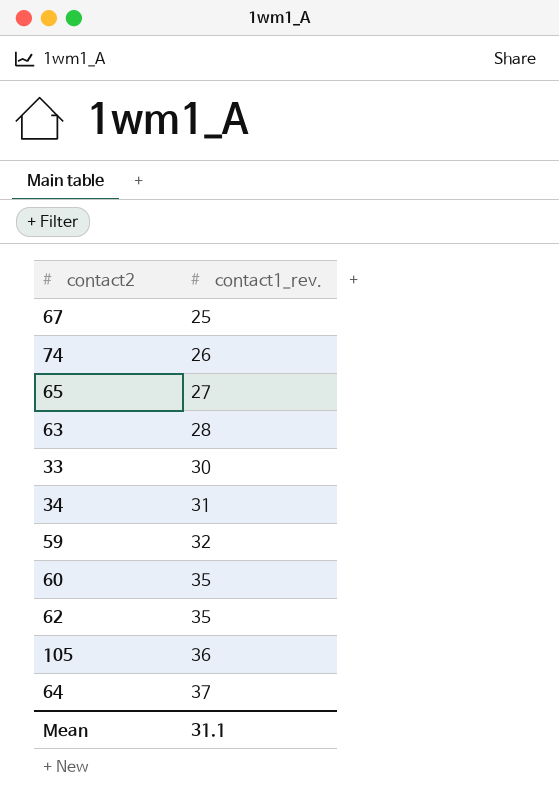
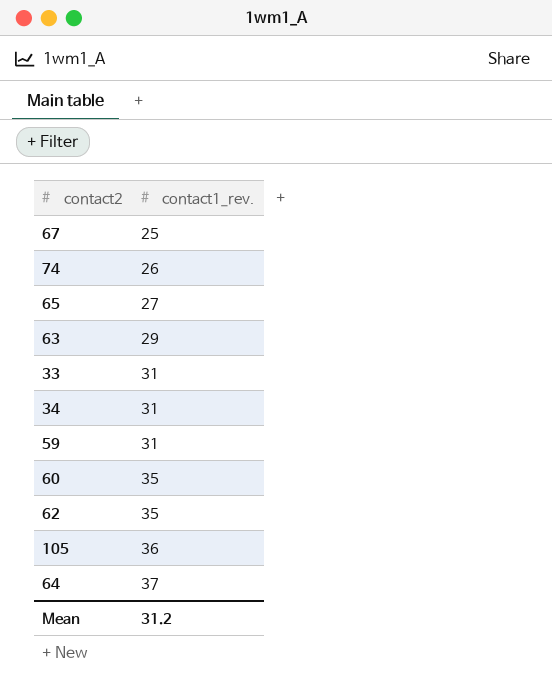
63 | contact1_rev.: 28 -> 29
33 | contact1_rev.: 30 -> 31
59 | contact1_rev.: 32 -> 31
Mean | contact1_rev.: 31.1 -> 31.2

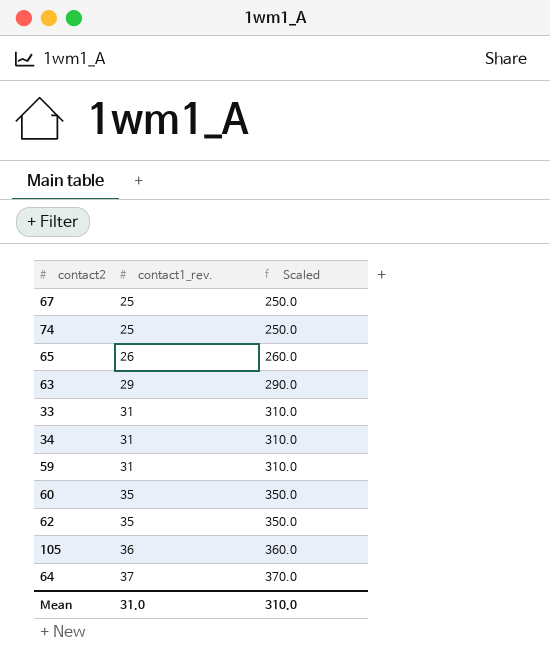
column Scaled | formula: none -> [contact1_rev.] * 10
74 | contact1_rev.: 26 -> 25
65 | contact1_rev.: 27 -> 26
Mean | contact1_rev.: 31.2 -> 31.0

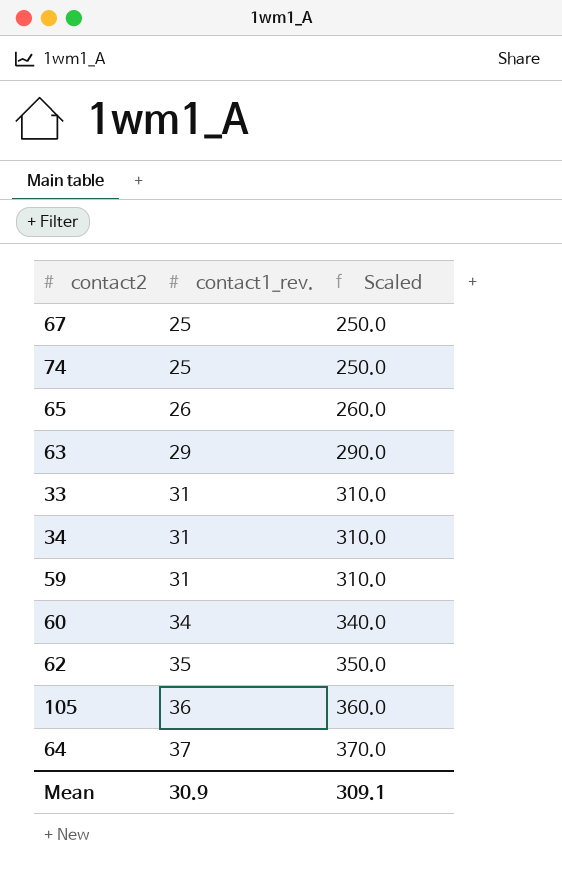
60 | contact1_rev.: 35 -> 34
60 | Scaled: 350.0 -> 340.0
Mean | contact1_rev.: 31.0 -> 30.9
Mean | Scaled: 310.0 -> 309.1

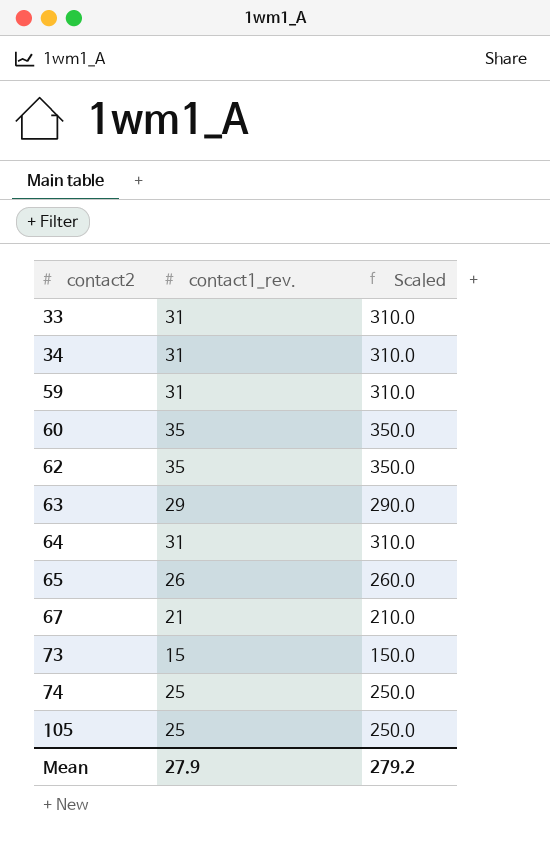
row order: contact1_rev. ascending -> contact2 ascending
60 | contact1_rev.: 34 -> 35
60 | Scaled: 340.0 -> 350.0
64 | contact1_rev.: 37 -> 31
64 | Scaled: 370.0 -> 310.0
67 | contact1_rev.: 25 -> 21
67 | Scaled: 250.0 -> 210.0
row 73: none -> 15 | 150.0
105 | contact1_rev.: 36 -> 25
105 | Scaled: 360.0 -> 250.0
Mean | contact1_rev.: 30.9 -> 27.9
Mean | Scaled: 309.1 -> 279.2

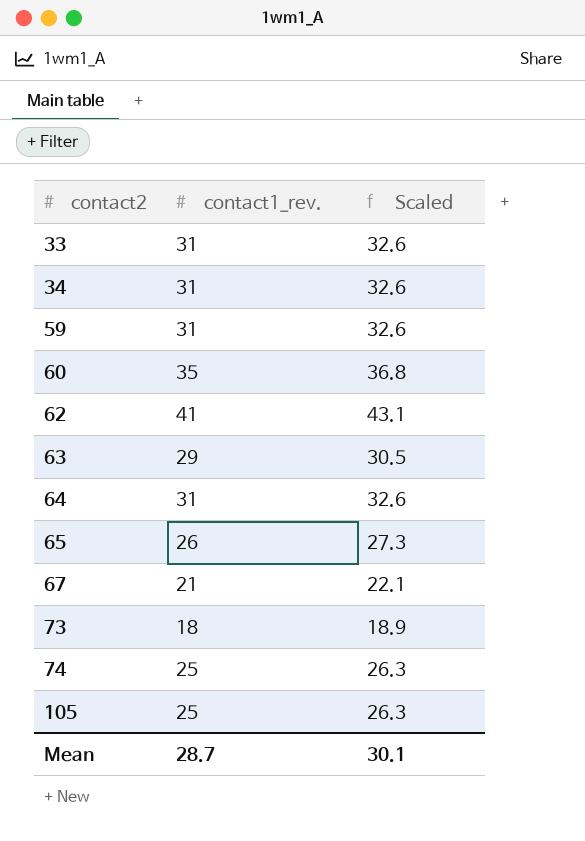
column Scaled | formula: [contact1_rev.] * 10 -> [contact1_rev.] * 1.05
62 | contact1_rev.: 35 -> 41
73 | contact1_rev.: 15 -> 18
Mean | contact1_rev.: 27.9 -> 28.7
Mean | Scaled: 279.2 -> 30.1

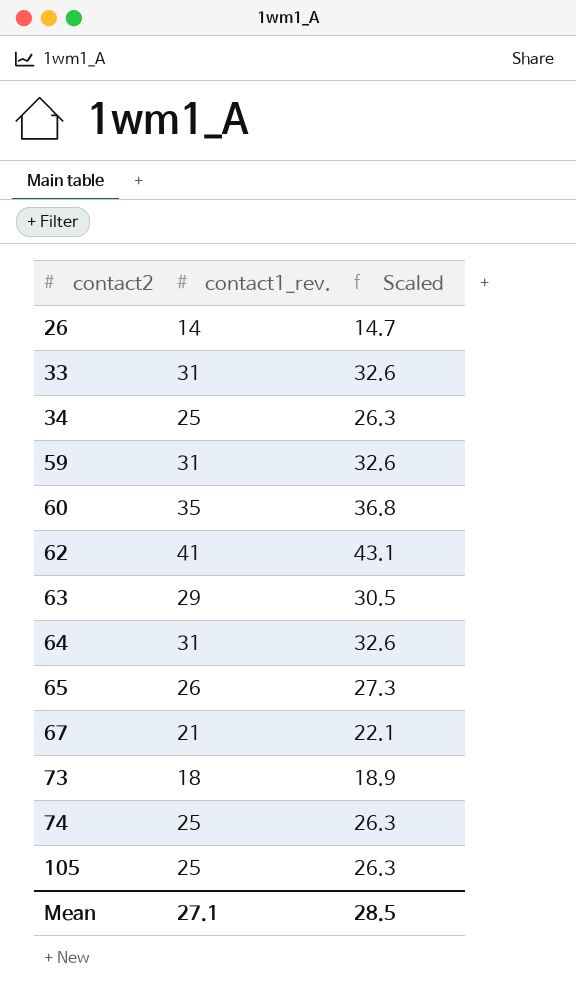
row 26: none -> 14 | 14.7
34 | contact1_rev.: 31 -> 25
34 | Scaled: 32.6 -> 26.3
Mean | contact1_rev.: 28.7 -> 27.1
Mean | Scaled: 30.1 -> 28.5

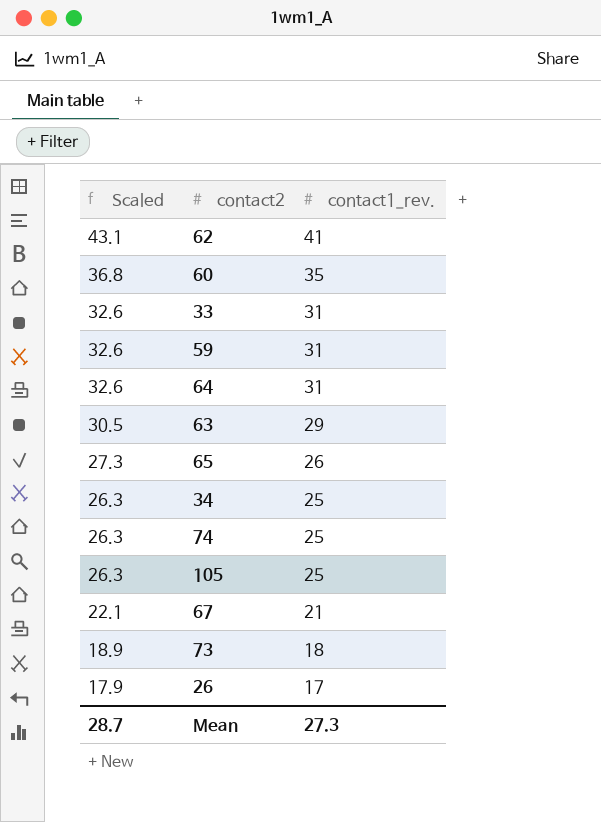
row order: contact2 ascending -> Scaled descending
column Scaled | position: 3 -> 1
26 | Scaled: 14.7 -> 17.9
26 | contact1_rev.: 14 -> 17
Mean | Scaled: 28.5 -> 28.7
Mean | contact1_rev.: 27.1 -> 27.3

